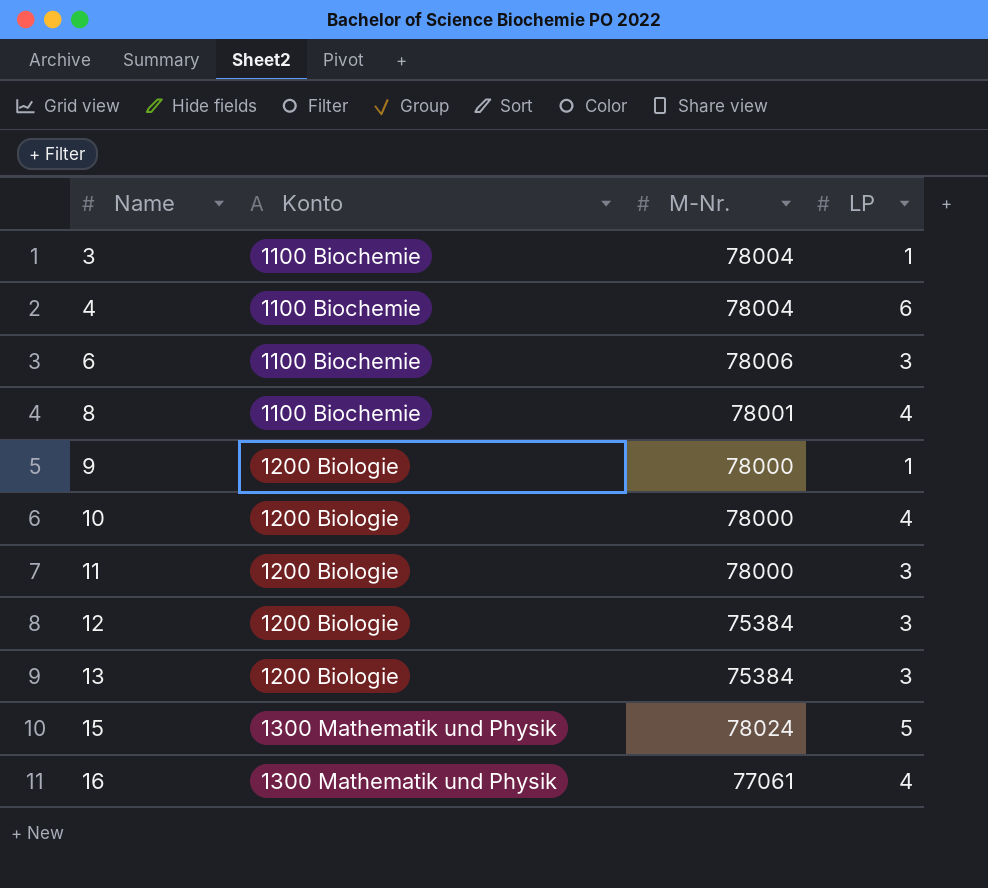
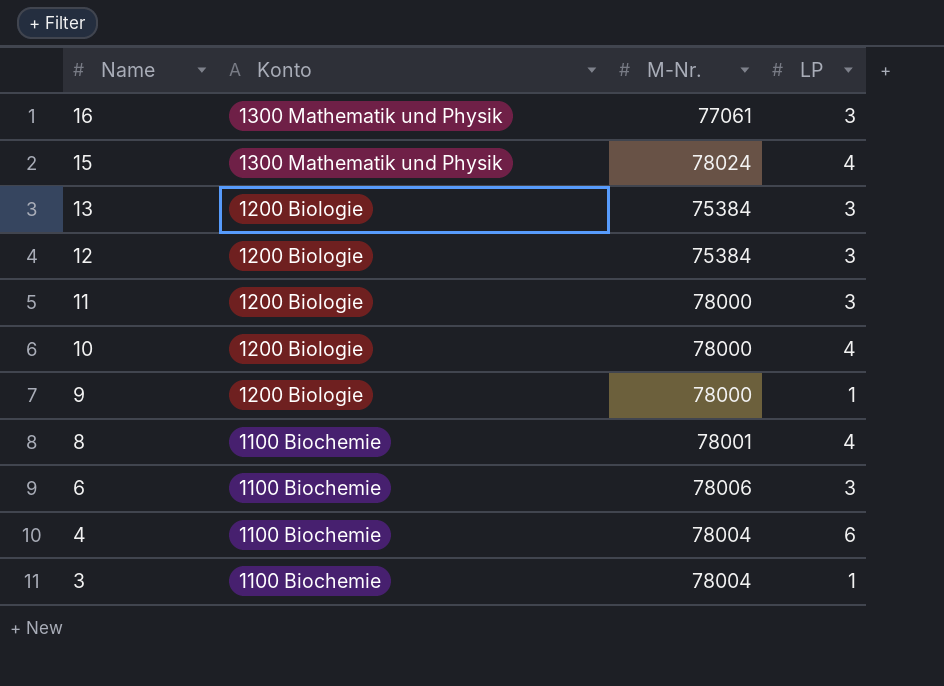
row order: Name ascending -> Name descending
16 | LP: 4 -> 3
15 | LP: 5 -> 4

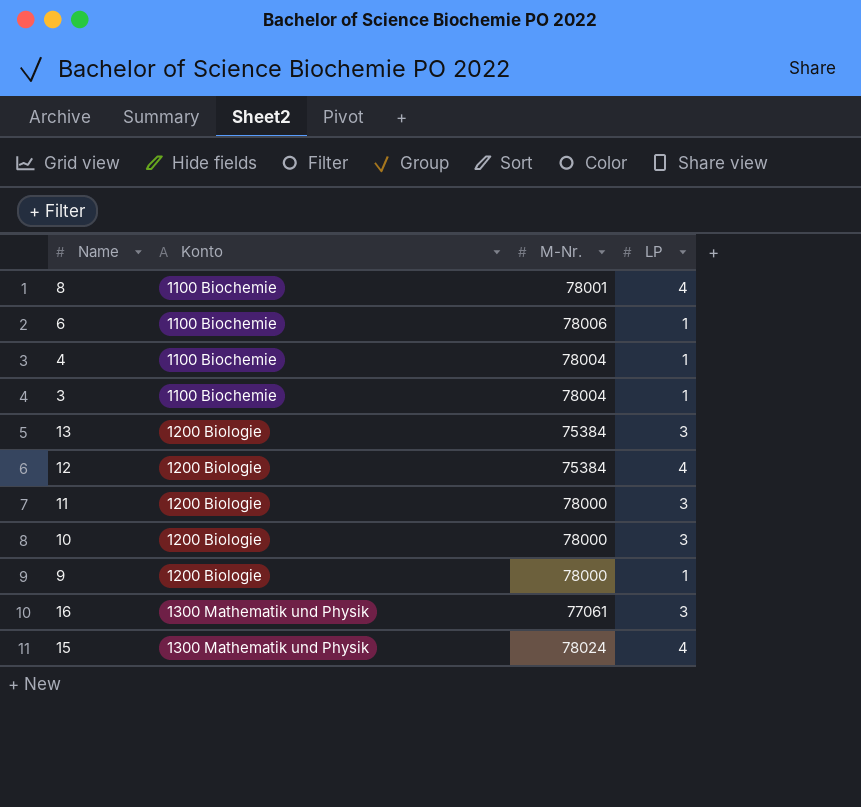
row order: Name descending -> Konto ascending
6 | LP: 3 -> 1
4 | LP: 6 -> 1
12 | LP: 3 -> 4
10 | LP: 4 -> 3

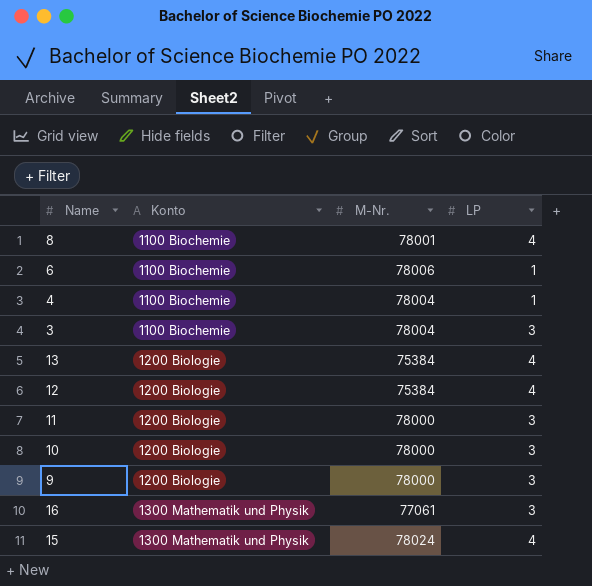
3 | LP: 1 -> 3
13 | LP: 3 -> 4
9 | LP: 1 -> 3

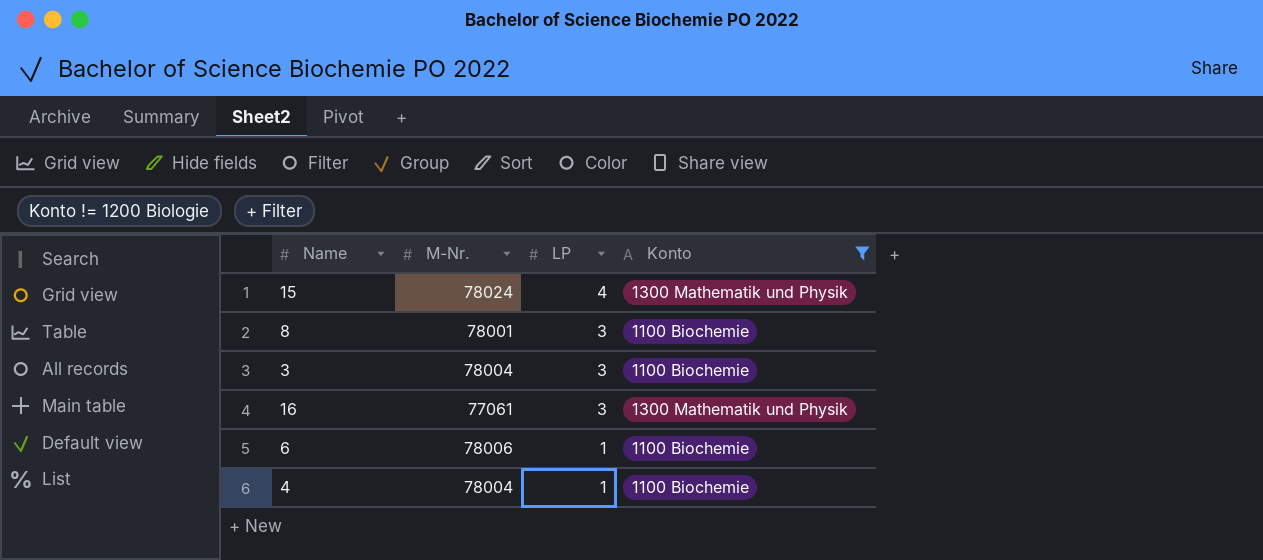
filter: none -> Konto != 1200 Biologie
row order: Konto ascending -> LP descending
column Konto | position: 2 -> 4
8 | LP: 4 -> 3

